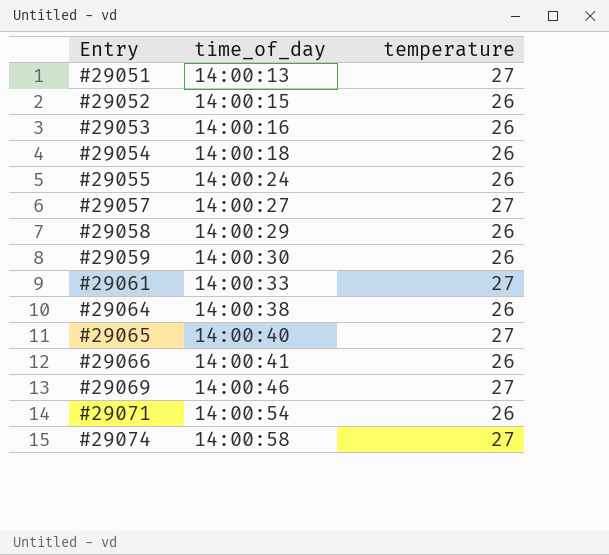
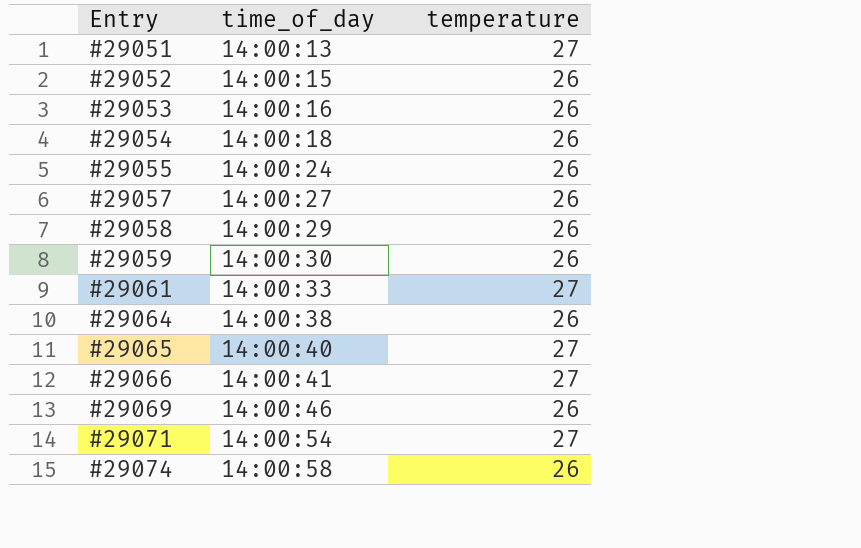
#29057 | temperature: 27 -> 26
#29066 | temperature: 26 -> 27
#29069 | temperature: 27 -> 26
#29071 | temperature: 26 -> 27
#29074 | temperature: 27 -> 26

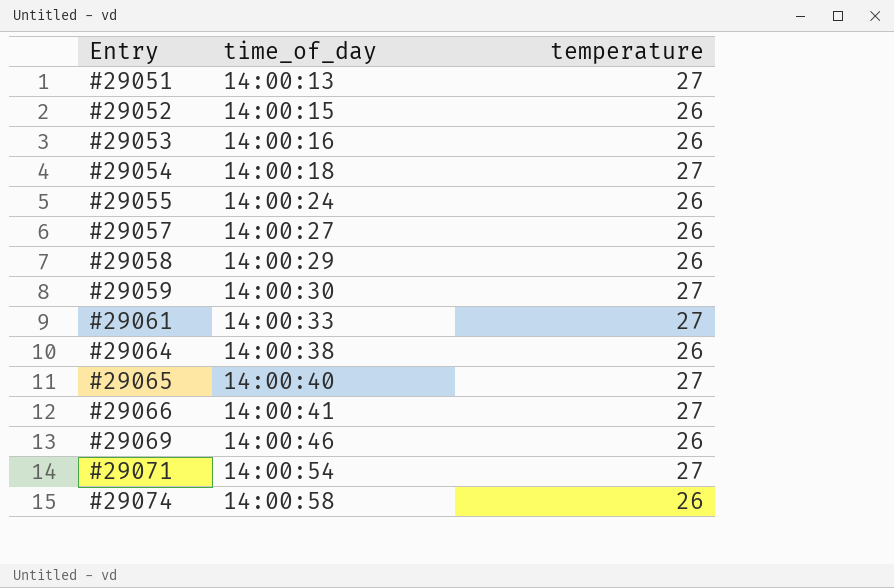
#29054 | temperature: 26 -> 27
#29059 | temperature: 26 -> 27

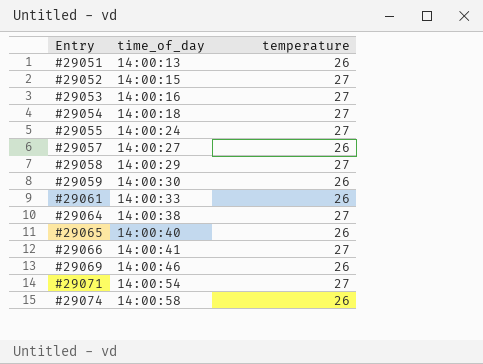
#29051 | temperature: 27 -> 26
#29052 | temperature: 26 -> 27
#29053 | temperature: 26 -> 27
#29055 | temperature: 26 -> 27
#29058 | temperature: 26 -> 27
#29059 | temperature: 27 -> 26
#29061 | temperature: 27 -> 26
#29064 | temperature: 26 -> 27
#29065 | temperature: 27 -> 26

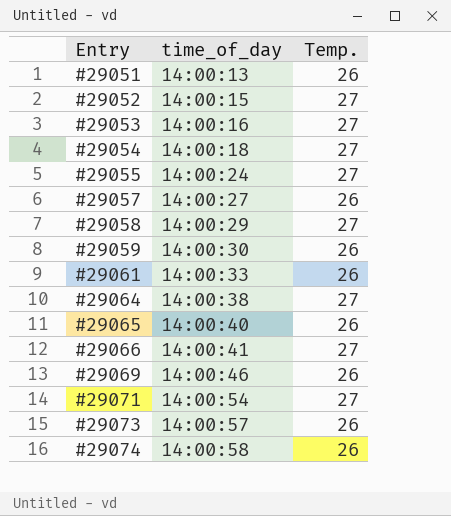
column name: temperature -> Temp.
row #29073: none -> 14:00:57 | 26

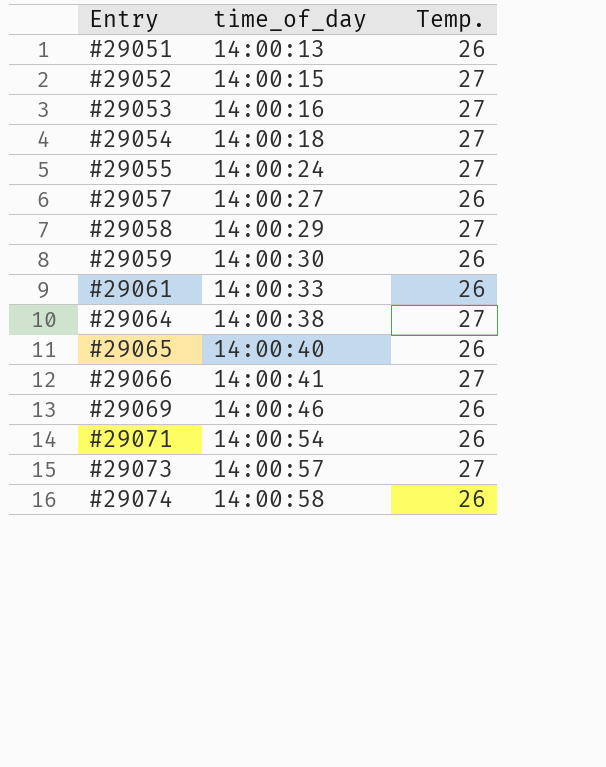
#29071 | Temp.: 27 -> 26
#29073 | Temp.: 26 -> 27

